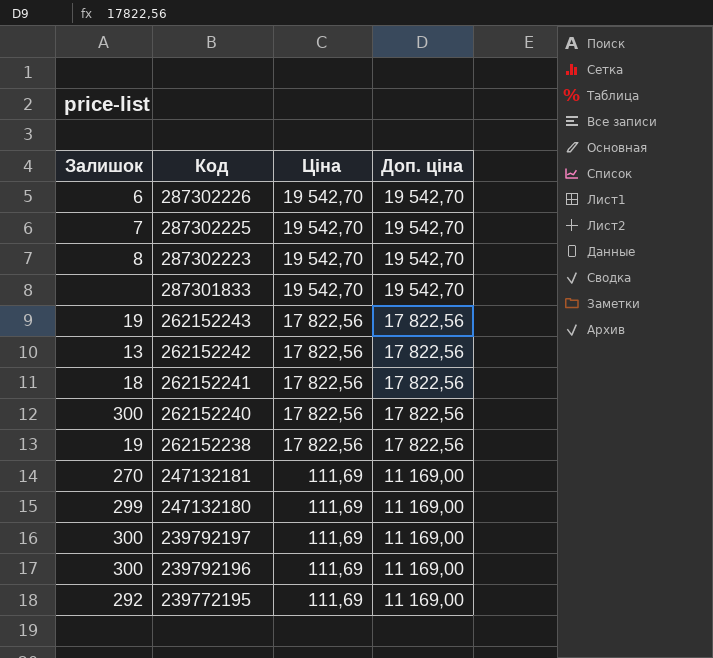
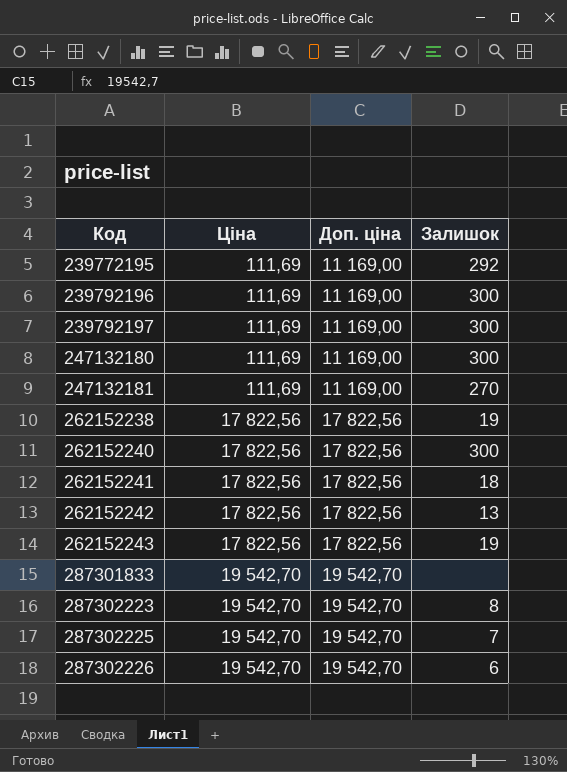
row order: Код descending -> Код ascending
column Залишок | position: 1 -> 4
247132180 | Залишок: 299 -> 300

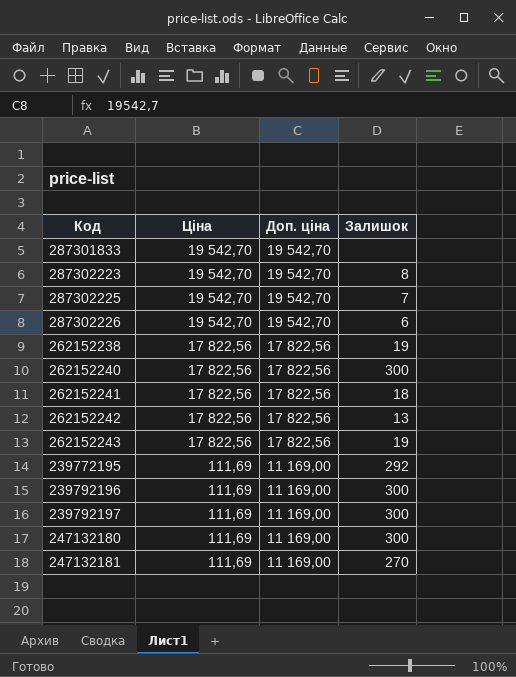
row order: Код ascending -> Ціна descending

